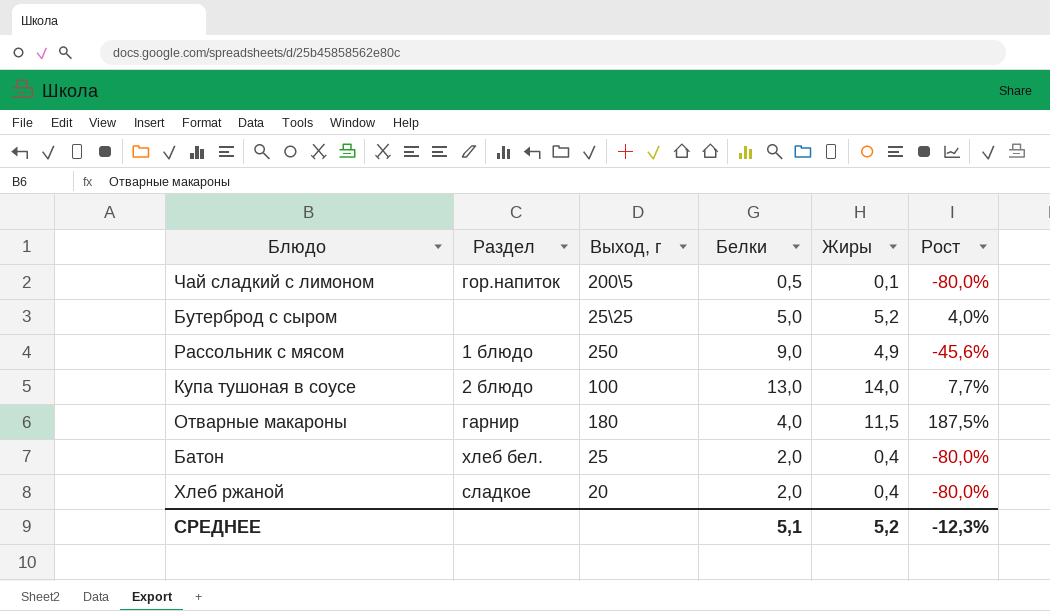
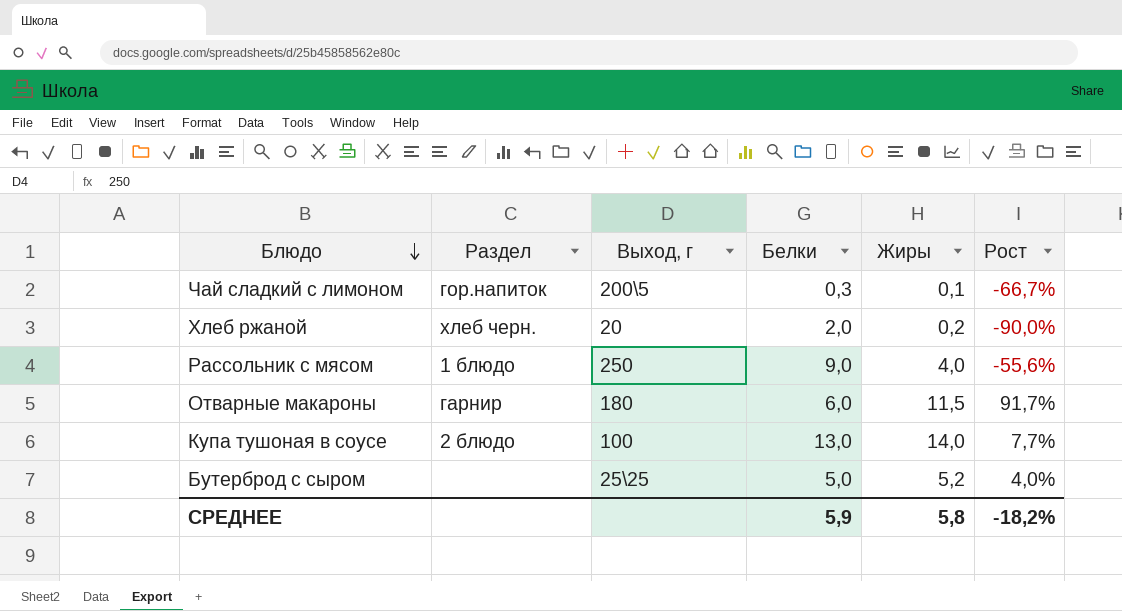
row order: none -> Блюдо descending
row Батон: хлеб бел. | 25 | 2,0 | 0,4 | -80,0% -> none
Чай сладкий с лимоном | Белки: 0,5 -> 0,3
Чай сладкий с лимоном | Рост: -80,0% -> -66,7%
Хлеб ржаной | Раздел: сладкое -> хлеб черн.
Хлеб ржаной | Жиры: 0,4 -> 0,2
Хлеб ржаной | Рост: -80,0% -> -90,0%
Рассольник с мясом | Жиры: 4,9 -> 4,0
Рассольник с мясом | Рост: -45,6% -> -55,6%
Отварные макароны | Белки: 4,0 -> 6,0
Отварные макароны | Рост: 187,5% -> 91,7%
СРЕДНЕЕ | Белки: 5,1 -> 5,9
СРЕДНЕЕ | Жиры: 5,2 -> 5,8
СРЕДНЕЕ | Рост: -12,3% -> -18,2%

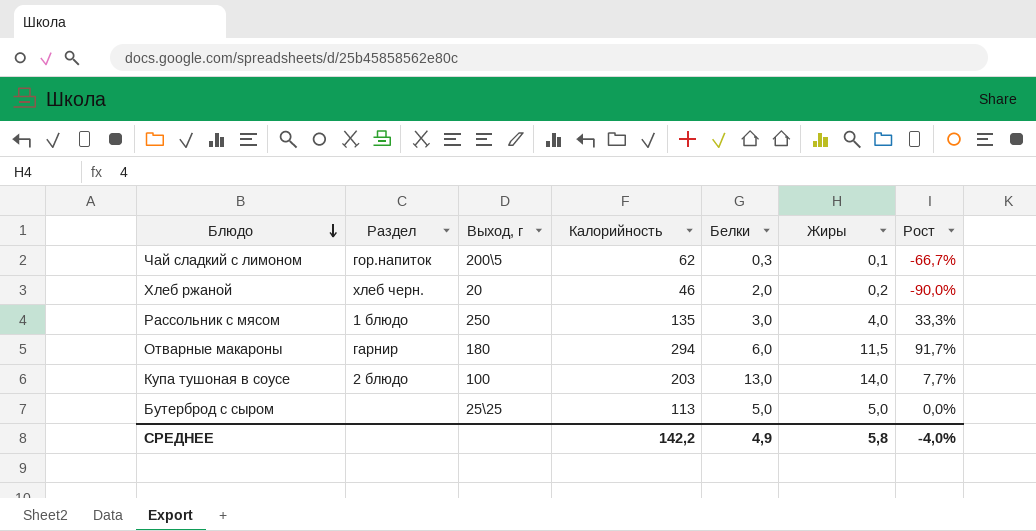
column Калорийность | position: none -> 4
Рассольник с мясом | Белки: 9,0 -> 3,0
Рассольник с мясом | Рост: -55,6% -> 33,3%
Бутерброд с сыром | Жиры: 5,2 -> 5,0
Бутерброд с сыром | Рост: 4,0% -> 0,0%
СРЕДНЕЕ | Белки: 5,9 -> 4,9
СРЕДНЕЕ | Рост: -18,2% -> -4,0%

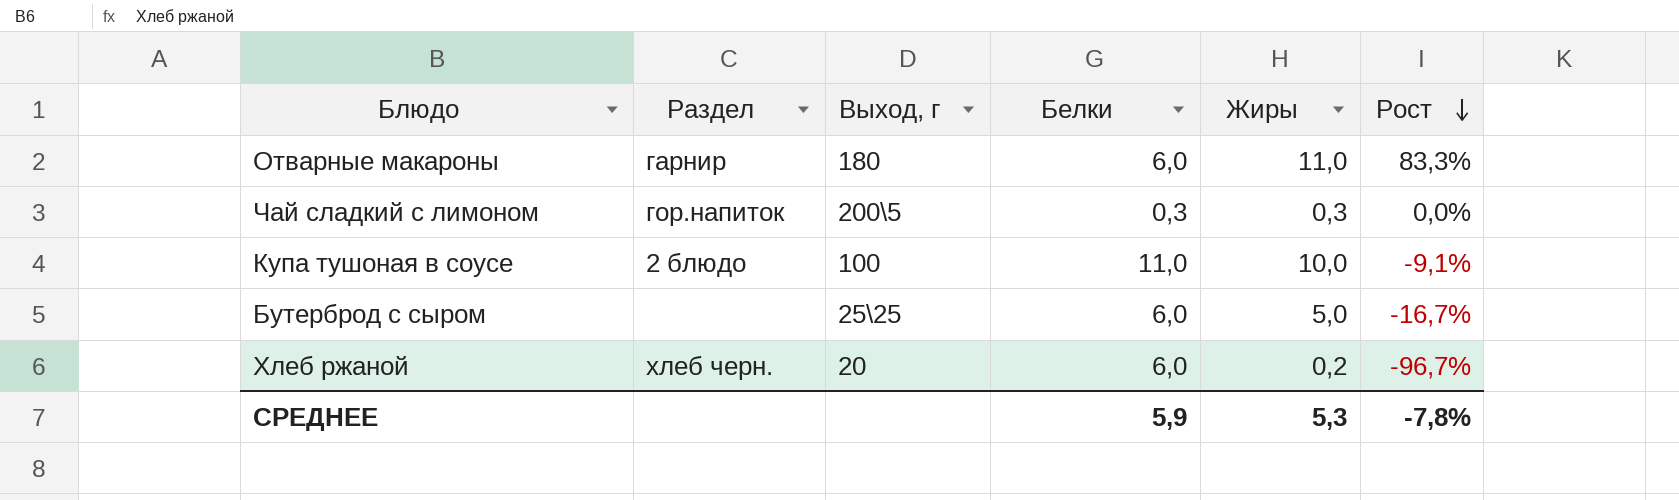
row order: Блюдо descending -> Рост descending
column Калорийность | position: 4 -> none
row Рассольник с мясом: 1 блюдо | 250 | 135 | 3,0 | 4,0 | 33,3% -> none
Отварные макароны | Жиры: 11,5 -> 11,0
Отварные макароны | Рост: 91,7% -> 83,3%
Чай сладкий с лимоном | Жиры: 0,1 -> 0,3
Чай сладкий с лимоном | Рост: -66,7% -> 0,0%
Купа тушоная в соусе | Белки: 13,0 -> 11,0
Купа тушоная в соусе | Жиры: 14,0 -> 10,0
Купа тушоная в соусе | Рост: 7,7% -> -9,1%
Бутерброд с сыром | Белки: 5,0 -> 6,0
Бутерброд с сыром | Рост: 0,0% -> -16,7%
Хлеб ржаной | Белки: 2,0 -> 6,0
Хлеб ржаной | Рост: -90,0% -> -96,7%
СРЕДНЕЕ | Белки: 4,9 -> 5,9
СРЕДНЕЕ | Жиры: 5,8 -> 5,3
СРЕДНЕЕ | Рост: -4,0% -> -7,8%

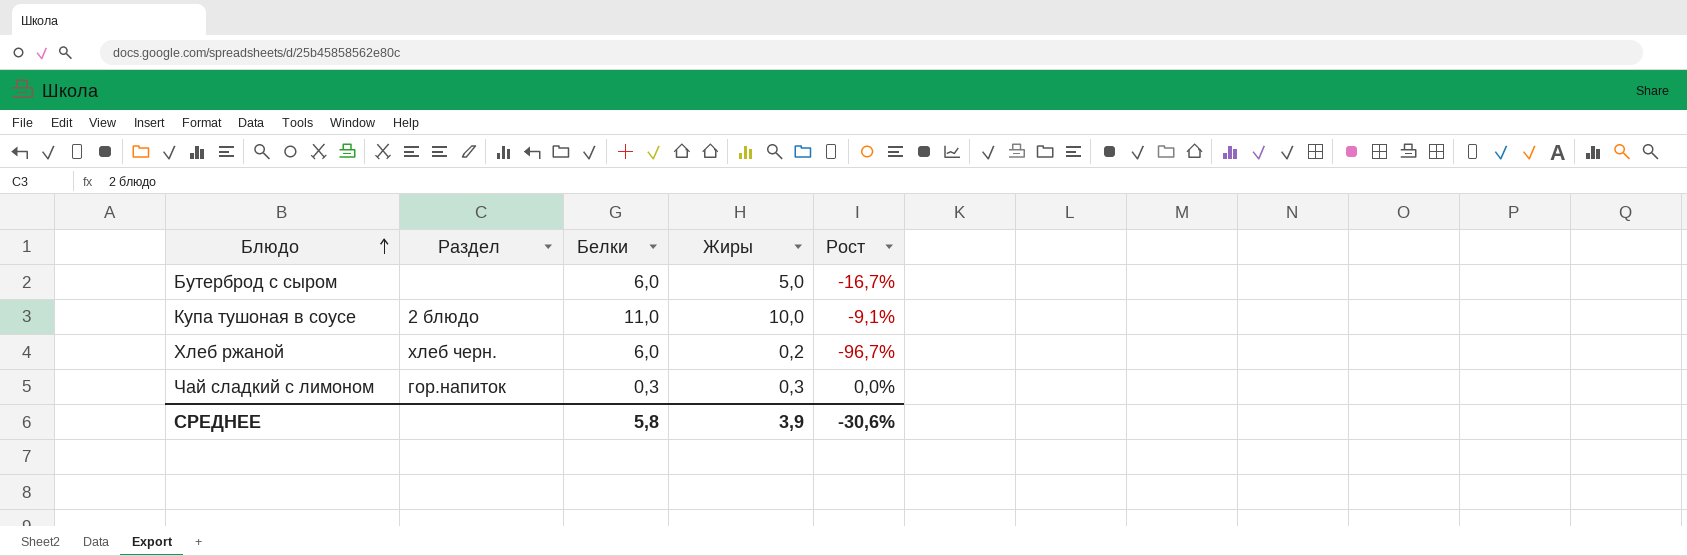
row order: Рост descending -> Блюдо ascending
column Выход, г | position: 3 -> none
row Отварные макароны: гарнир | 180 | 6,0 | 11,0 | 83,3% -> none
СРЕДНЕЕ | Белки: 5,9 -> 5,8
СРЕДНЕЕ | Жиры: 5,3 -> 3,9
СРЕДНЕЕ | Рост: -7,8% -> -30,6%

